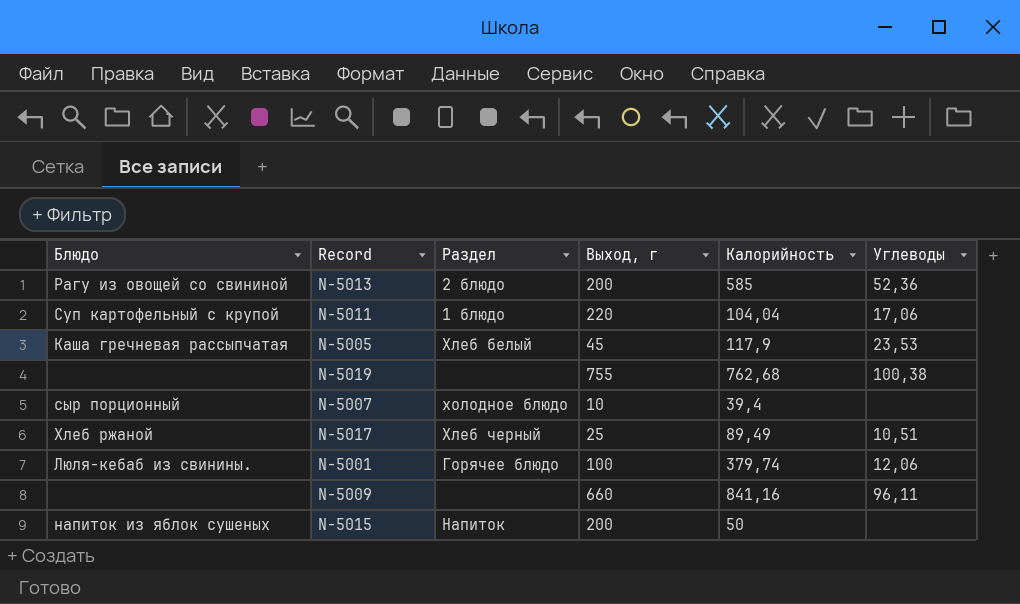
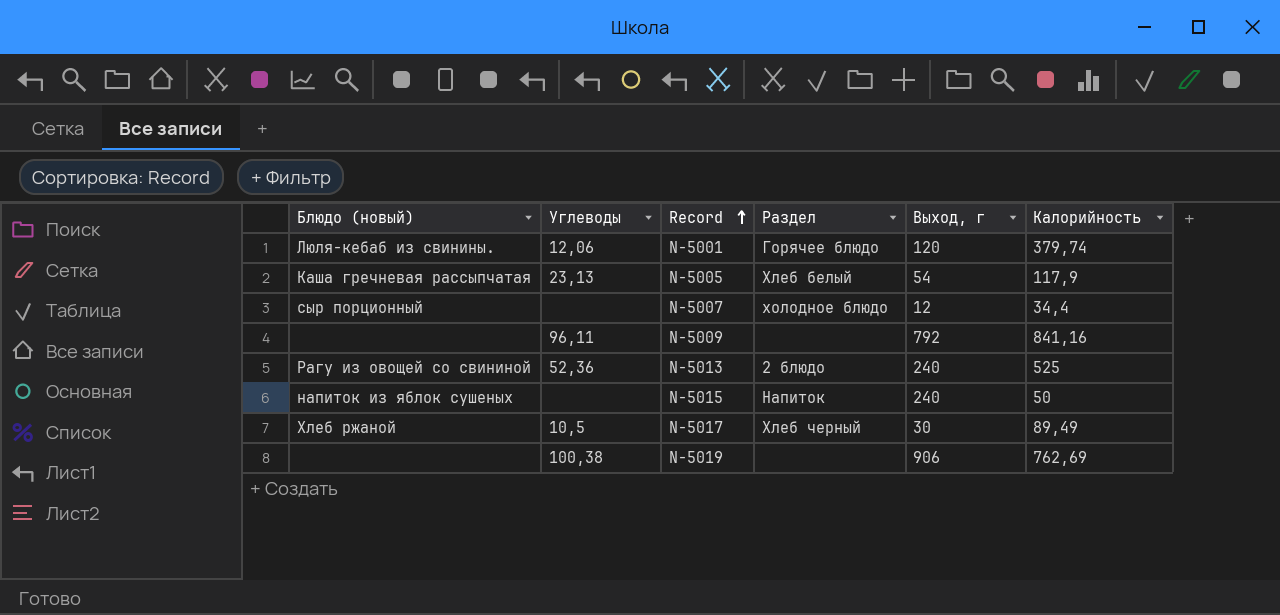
row order: none -> Record ascending
column name: Блюдо -> Блюдо (новый)
column Углеводы | position: 6 -> 2
row N-5011: Суп картофельный с крупой | 1 блюдо | 220 | 104,04 | 17,06 -> none
N-5001 | Выход, г: 100 -> 120
N-5005 | Углеводы: 23,53 -> 23,13
N-5005 | Выход, г: 45 -> 54
N-5007 | Выход, г: 10 -> 12
N-5007 | Калорийность: 39,4 -> 34,4
N-5009 | Выход, г: 660 -> 792
N-5013 | Выход, г: 200 -> 240
N-5013 | Калорийность: 585 -> 525
N-5015 | Выход, г: 200 -> 240
N-5017 | Углеводы: 10,51 -> 10,5
N-5017 | Выход, г: 25 -> 30
N-5019 | Выход, г: 755 -> 906
N-5019 | Калорийность: 762,68 -> 762,69

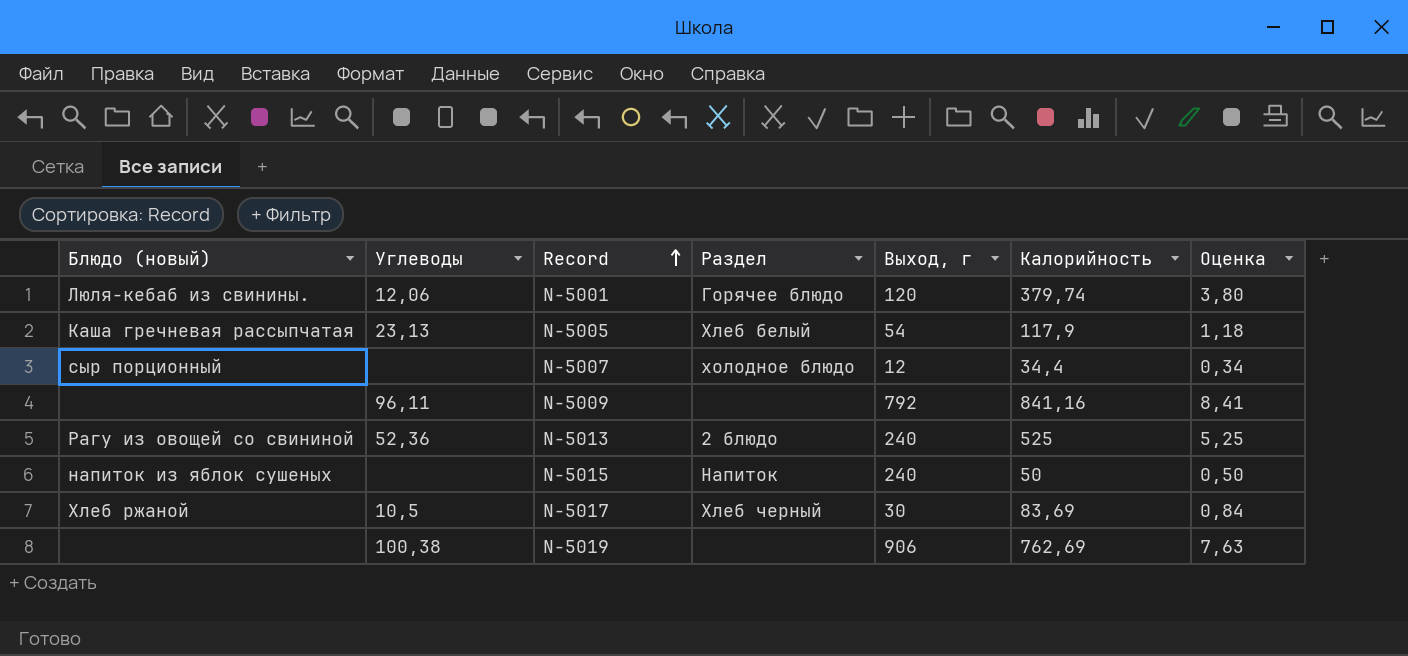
column Оценка | formula: none -> [Калорийность] * 0,01
N-5017 | Калорийность: 89,49 -> 83,69

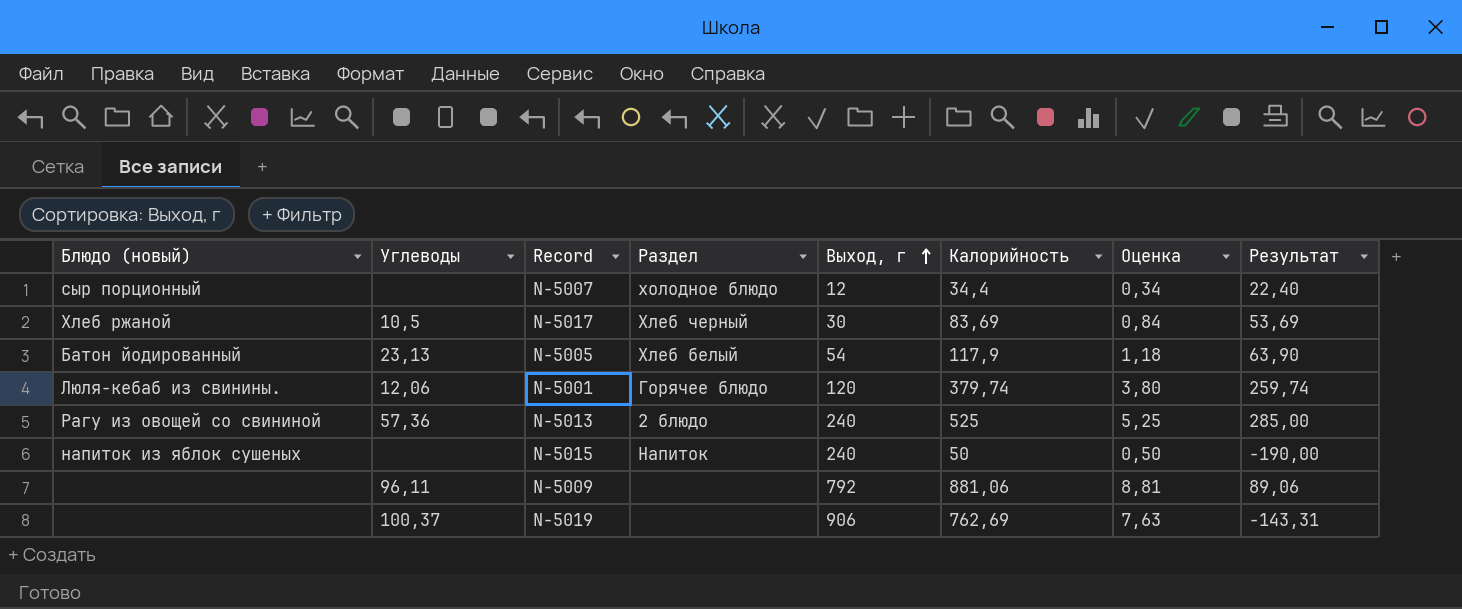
row order: Record ascending -> Выход, г ascending
column Результат | formula: none -> [Калорийность] - [Выход, г]
N-5005 | Блюдо (новый): Каша гречневая рассыпчатая -> Батон йодированный
N-5013 | Углеводы: 52,36 -> 57,36
N-5009 | Калорийность: 841,16 -> 881,06
N-5009 | Оценка: 8,41 -> 8,81
N-5019 | Углеводы: 100,38 -> 100,37

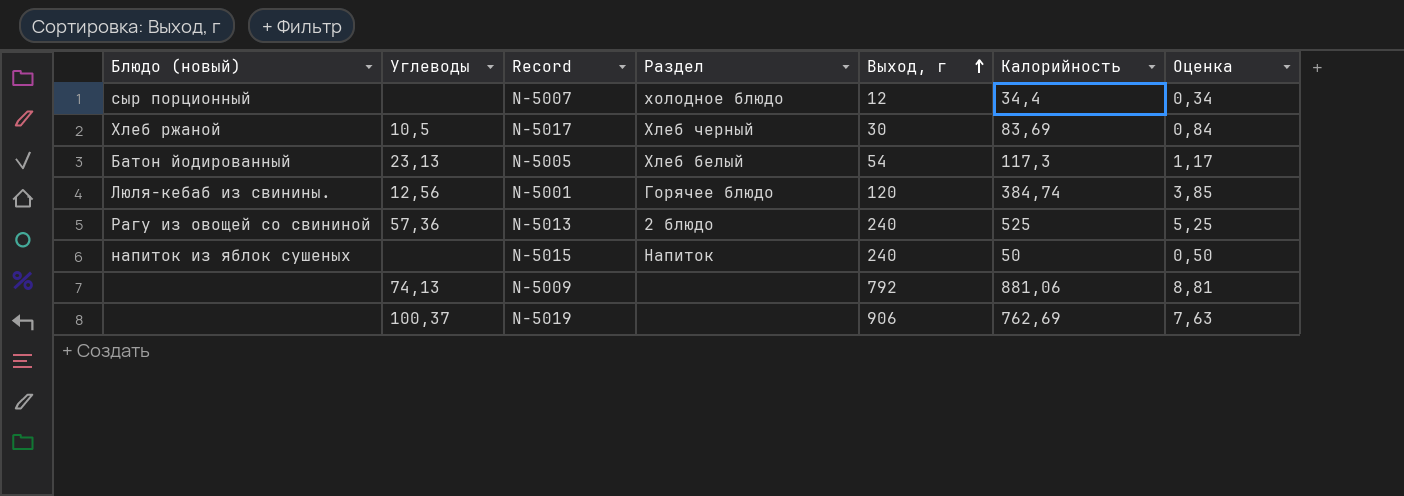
column Результат | formula: [Калорийность] - [Выход, г] -> none
N-5005 | Калорийность: 117,9 -> 117,3
N-5005 | Оценка: 1,18 -> 1,17
N-5001 | Углеводы: 12,06 -> 12,56
N-5001 | Калорийность: 379,74 -> 384,74
N-5001 | Оценка: 3,80 -> 3,85
N-5009 | Углеводы: 96,11 -> 74,13

